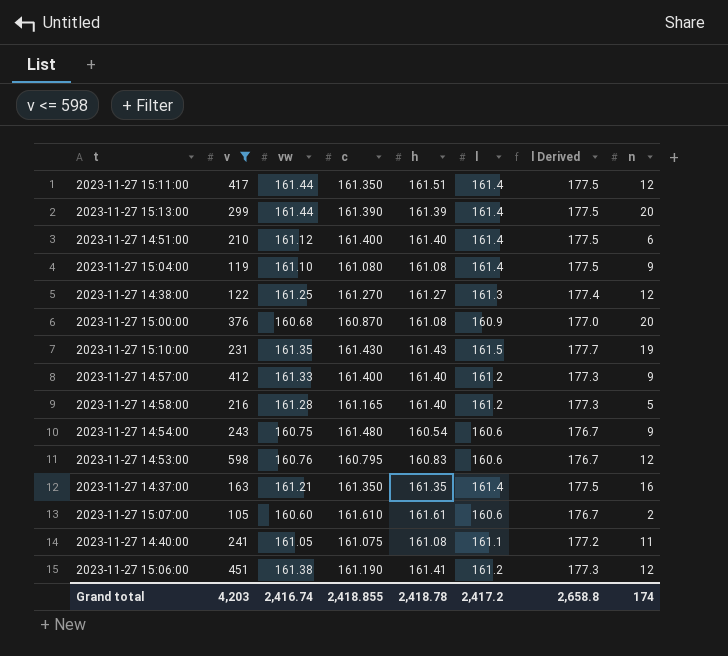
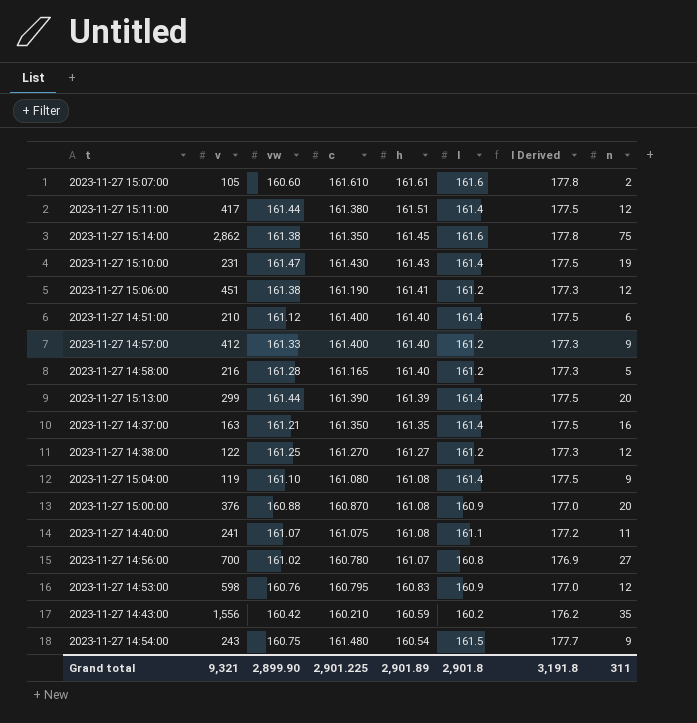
filter: v <= 598 -> none
row order: none -> h descending
2023-11-27 15:07:00 | l: 160.6 -> 161.6
2023-11-27 15:07:00 | l Derived: 176.7 -> 177.8
2023-11-27 15:11:00 | c: 161.350 -> 161.380
2023-11-27 15:10:00 | vw: 161.35 -> 161.47
2023-11-27 15:10:00 | l: 161.5 -> 161.4
2023-11-27 15:10:00 | l Derived: 177.7 -> 177.5
2023-11-27 14:38:00 | l: 161.3 -> 161.2
2023-11-27 14:38:00 | l Derived: 177.4 -> 177.3
2023-11-27 15:00:00 | vw: 160.68 -> 160.88
2023-11-27 14:40:00 | vw: 161.05 -> 161.07
2023-11-27 14:53:00 | l: 160.6 -> 160.9
2023-11-27 14:53:00 | l Derived: 176.7 -> 177.0
2023-11-27 14:54:00 | l: 160.6 -> 161.5
2023-11-27 14:54:00 | l Derived: 176.7 -> 177.7
Grand total | v: 4,203 -> 9,321
Grand total | vw: 2,416.74 -> 2,899.90
Grand total | c: 2,418.855 -> 2,901.225
Grand total | h: 2,418.78 -> 2,901.89
Grand total | l: 2,417.2 -> 2,901.8
Grand total | l Derived: 2,658.8 -> 3,191.8
Grand total | n: 174 -> 311

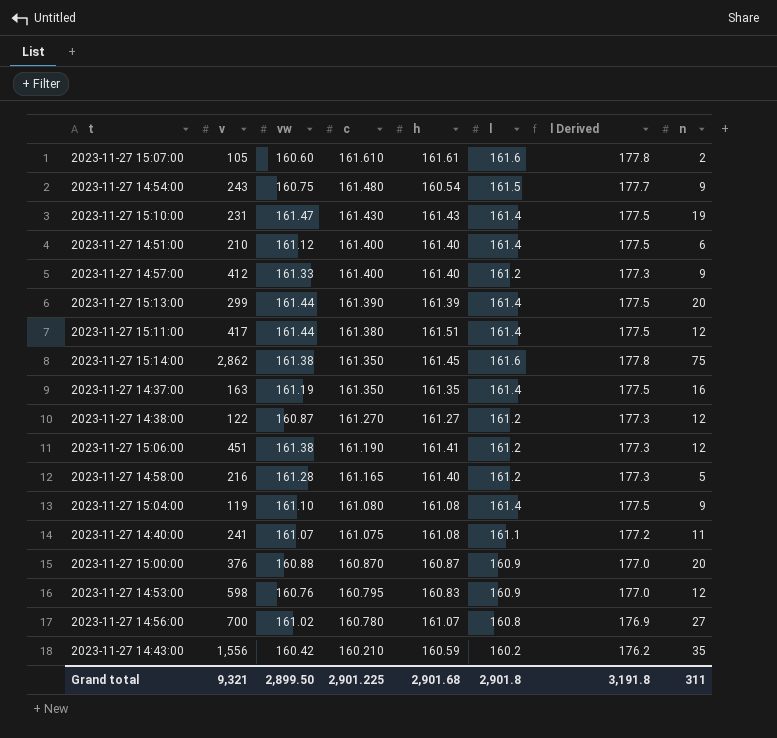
row order: h descending -> c descending
2023-11-27 14:37:00 | vw: 161.21 -> 161.19
2023-11-27 14:38:00 | vw: 161.25 -> 160.87
2023-11-27 15:00:00 | h: 161.08 -> 160.87
Grand total | vw: 2,899.90 -> 2,899.50
Grand total | h: 2,901.89 -> 2,901.68

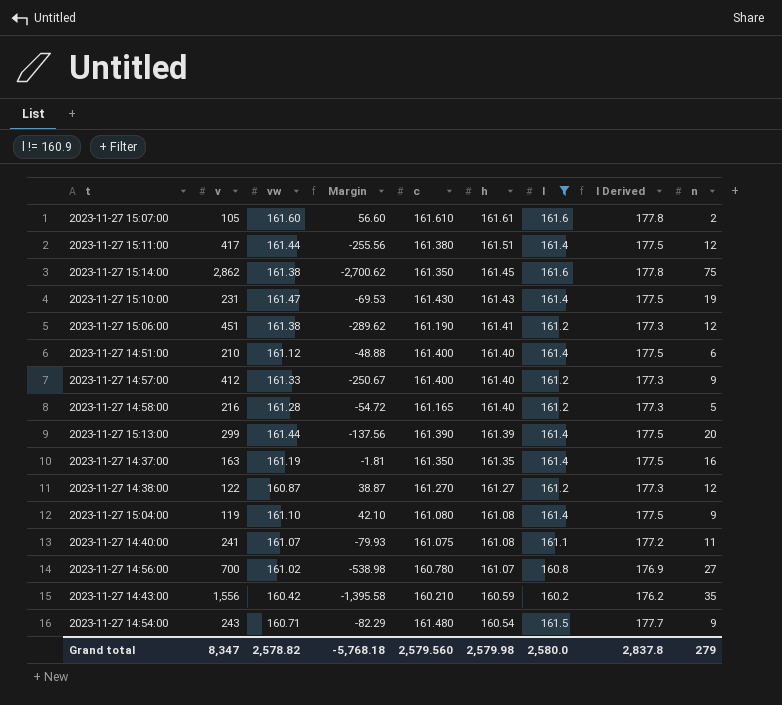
filter: none -> l != 160.9
row order: c descending -> h descending
column Margin | formula: none -> [vw] - [v]
2023-11-27 15:07:00 | vw: 160.60 -> 161.60
2023-11-27 14:54:00 | vw: 160.75 -> 160.71
Grand total | v: 9,321 -> 8,347
Grand total | vw: 2,899.50 -> 2,578.82
Grand total | c: 2,901.225 -> 2,579.560
Grand total | h: 2,901.68 -> 2,579.98
Grand total | l: 2,901.8 -> 2,580.0
Grand total | l Derived: 3,191.8 -> 2,837.8
Grand total | n: 311 -> 279

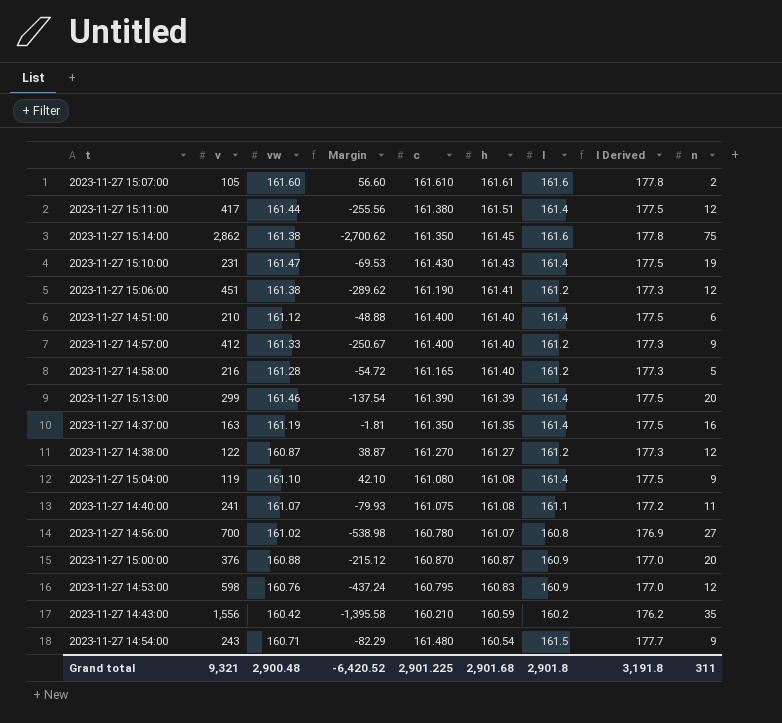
filter: l != 160.9 -> none
2023-11-27 15:13:00 | vw: 161.44 -> 161.46
2023-11-27 15:13:00 | Margin: -137.56 -> -137.54
Grand total | v: 8,347 -> 9,321
Grand total | vw: 2,578.82 -> 2,900.48
Grand total | Margin: -5,768.18 -> -6,420.52
Grand total | c: 2,579.560 -> 2,901.225
Grand total | h: 2,579.98 -> 2,901.68
Grand total | l: 2,580.0 -> 2,901.8
Grand total | l Derived: 2,837.8 -> 3,191.8
Grand total | n: 279 -> 311

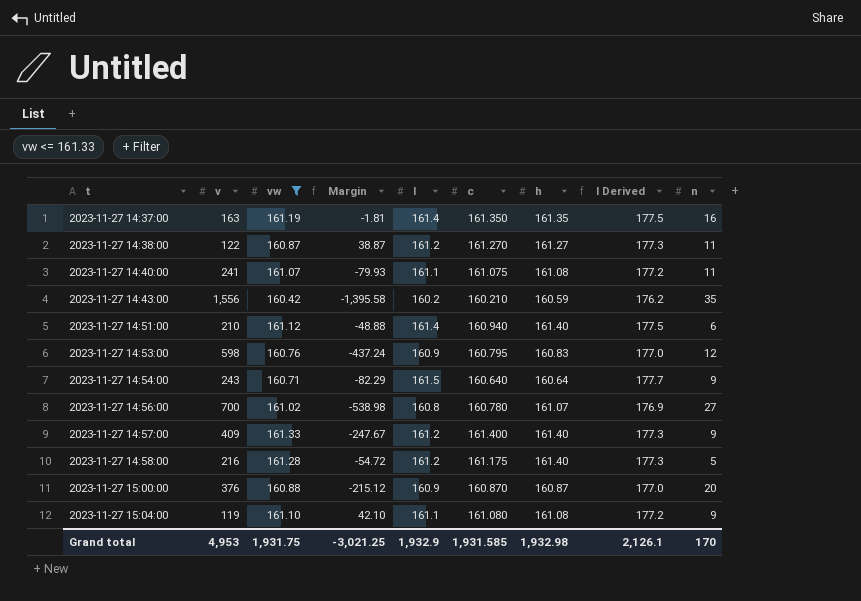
filter: none -> vw <= 161.33
row order: h descending -> t ascending
column l | position: 7 -> 5
2023-11-27 14:38:00 | n: 12 -> 11
2023-11-27 14:51:00 | c: 161.400 -> 160.940
2023-11-27 14:54:00 | c: 161.480 -> 160.640
2023-11-27 14:54:00 | h: 160.54 -> 160.64
2023-11-27 14:57:00 | v: 412 -> 409
2023-11-27 14:57:00 | Margin: -250.67 -> -247.67
2023-11-27 14:58:00 | c: 161.165 -> 161.175
2023-11-27 15:04:00 | l: 161.4 -> 161.1
2023-11-27 15:04:00 | l Derived: 177.5 -> 177.2
Grand total | v: 9,321 -> 4,953
Grand total | vw: 2,900.48 -> 1,931.75
Grand total | Margin: -6,420.52 -> -3,021.25
Grand total | l: 2,901.8 -> 1,932.9
Grand total | c: 2,901.225 -> 1,931.585
Grand total | h: 2,901.68 -> 1,932.98
Grand total | l Derived: 3,191.8 -> 2,126.1
Grand total | n: 311 -> 170

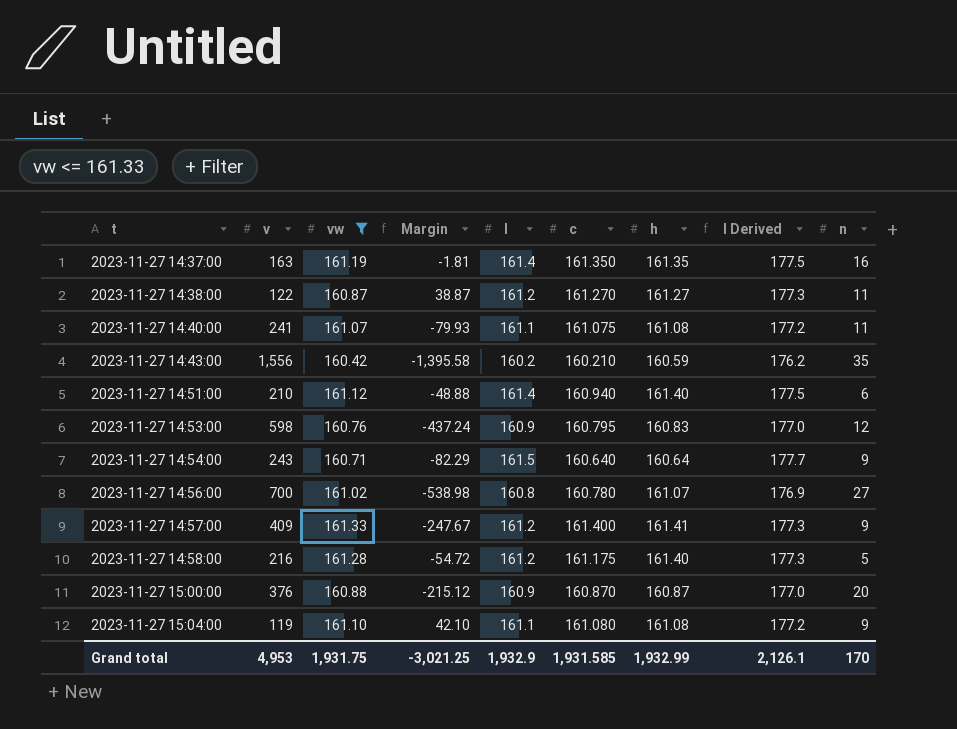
2023-11-27 14:57:00 | h: 161.40 -> 161.41
Grand total | h: 1,932.98 -> 1,932.99

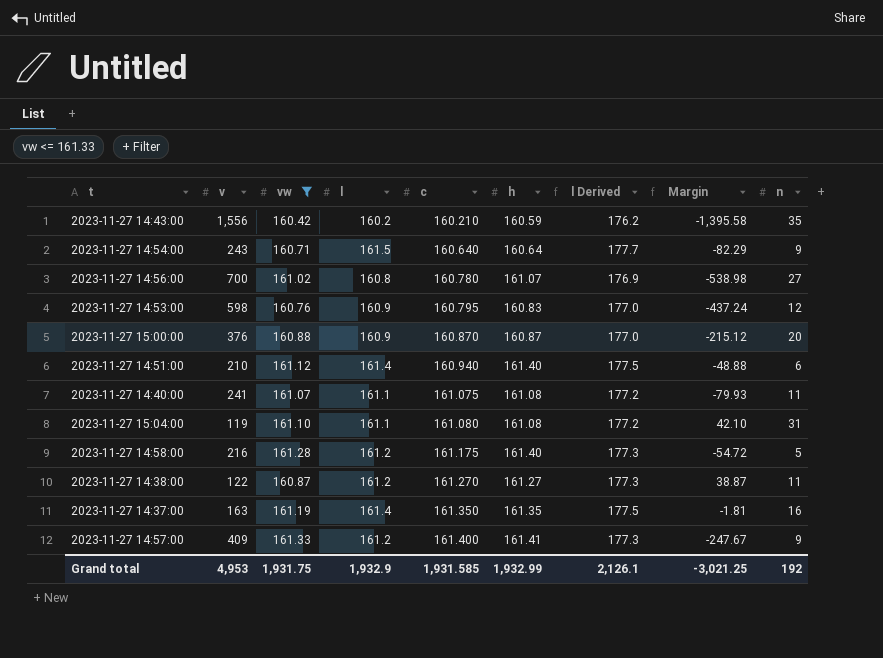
row order: t ascending -> c ascending
column Margin | position: 4 -> 8
2023-11-27 15:04:00 | n: 9 -> 31
Grand total | n: 170 -> 192

